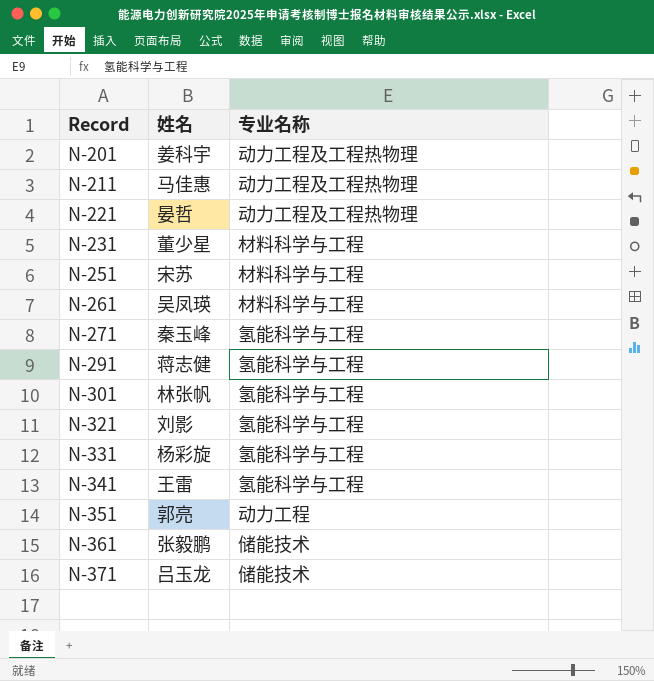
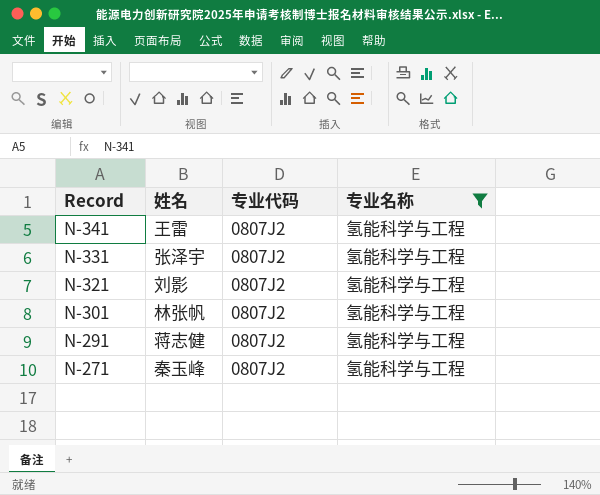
filter: none -> 专业名称 = 氢能科学与工程
row order: Record ascending -> Record descending
column 专业代码 | position: none -> 3
N-331 | 姓名: 杨彩旋 -> 张泽宇

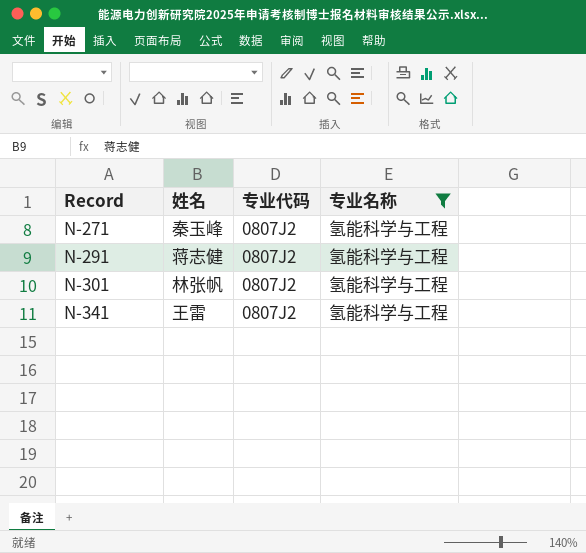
row order: Record descending -> Record ascending
row N-331: 张泽宇 | 0807J2 | 氢能科学与工程 -> none
row N-321: 刘影 | 0807J2 | 氢能科学与工程 -> none

